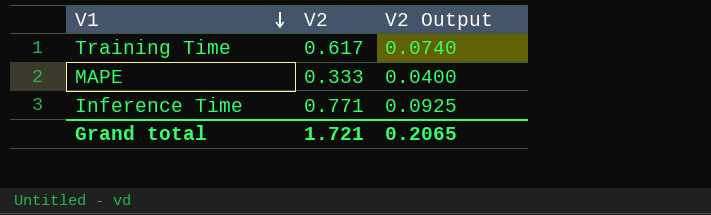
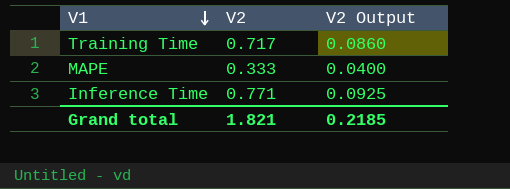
Training Time | V2: 0.617 -> 0.717
Training Time | V2 Output: 0.0740 -> 0.0860
Grand total | V2: 1.721 -> 1.821
Grand total | V2 Output: 0.2065 -> 0.2185

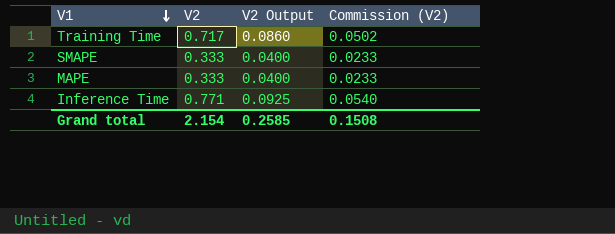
column Commission (V2) | formula: none -> [V2] * 0.07
row SMAPE: none -> 0.333 | 0.0400 | 0.0233
Grand total | V2: 1.821 -> 2.154
Grand total | V2 Output: 0.2185 -> 0.2585

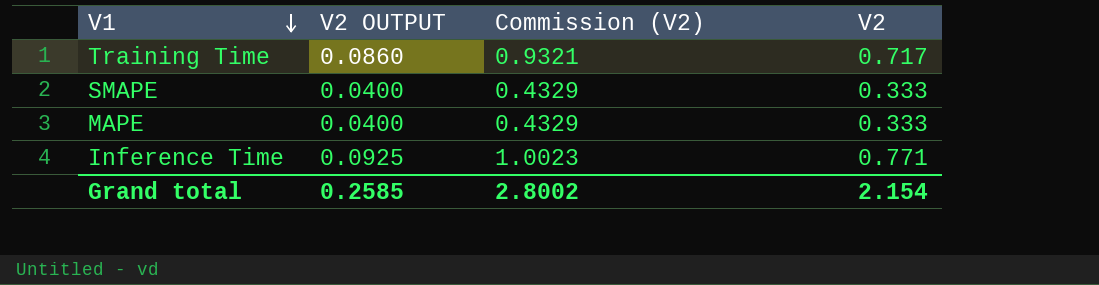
column name: V2 Output -> V2 OUTPUT
column Commission (V2) | formula: [V2] * 0.07 -> [V2] * 1.3
column V2 | position: 2 -> 4
Grand total | Commission (V2): 0.1508 -> 2.8002

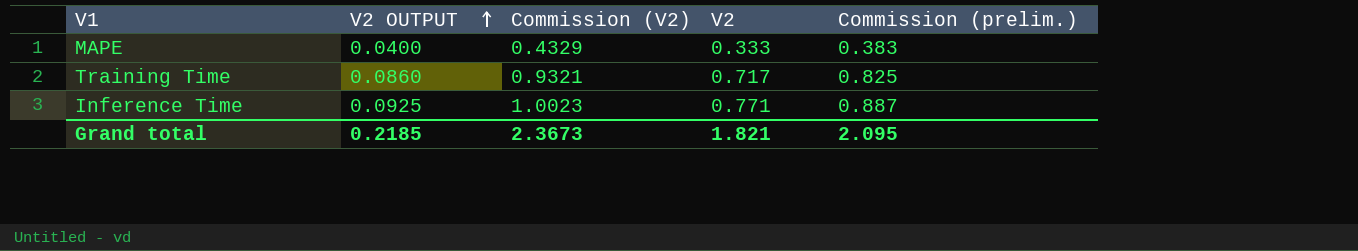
row order: V1 descending -> V2 OUTPUT ascending
column Commission (prelim.) | formula: none -> [V2] * 1.15
row SMAPE: 0.0400 | 0.4329 | 0.333 -> none
Grand total | V2 OUTPUT: 0.2585 -> 0.2185
Grand total | Commission (V2): 2.8002 -> 2.3673
Grand total | V2: 2.154 -> 1.821

